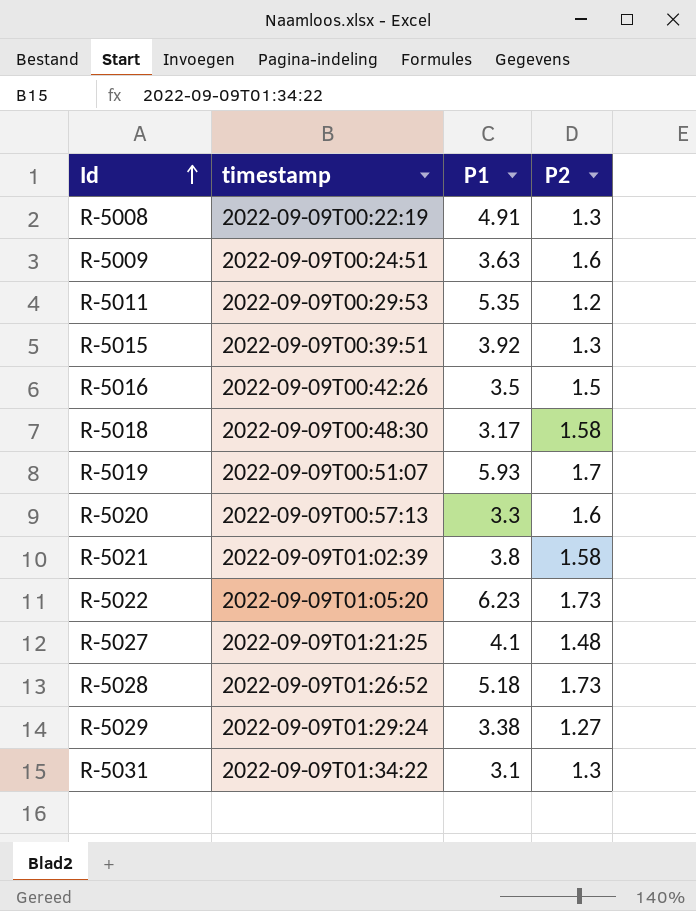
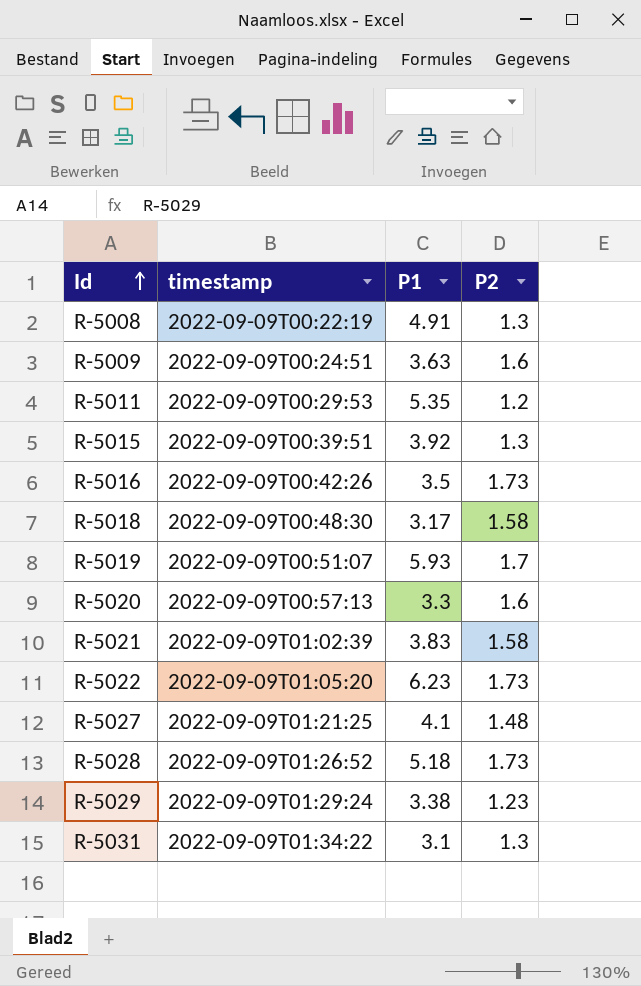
R-5016 | P2: 1.5 -> 1.73
R-5021 | P1: 3.8 -> 3.83
R-5029 | P2: 1.27 -> 1.23

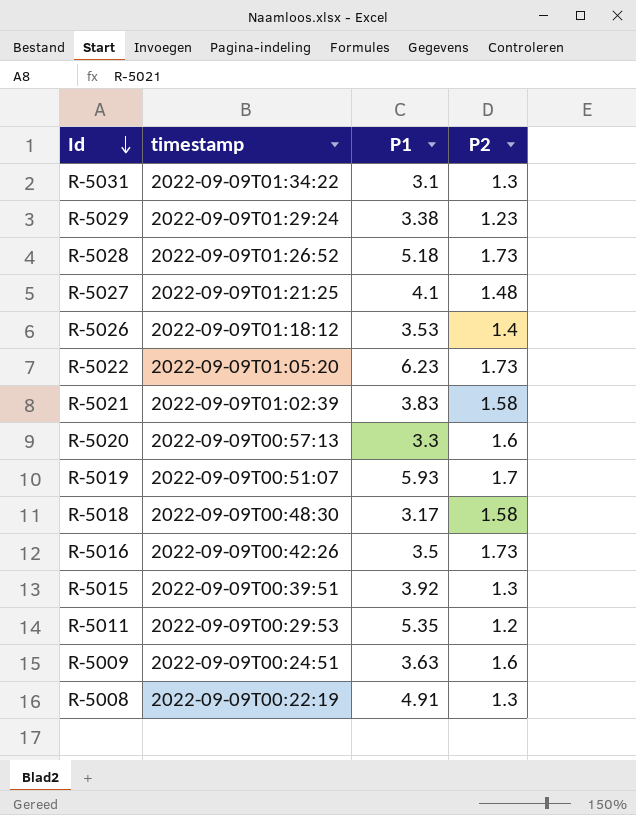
row order: Id ascending -> Id descending
row R-5026: none -> 2022-09-09T01:18:12 | 3.53 | 1.4

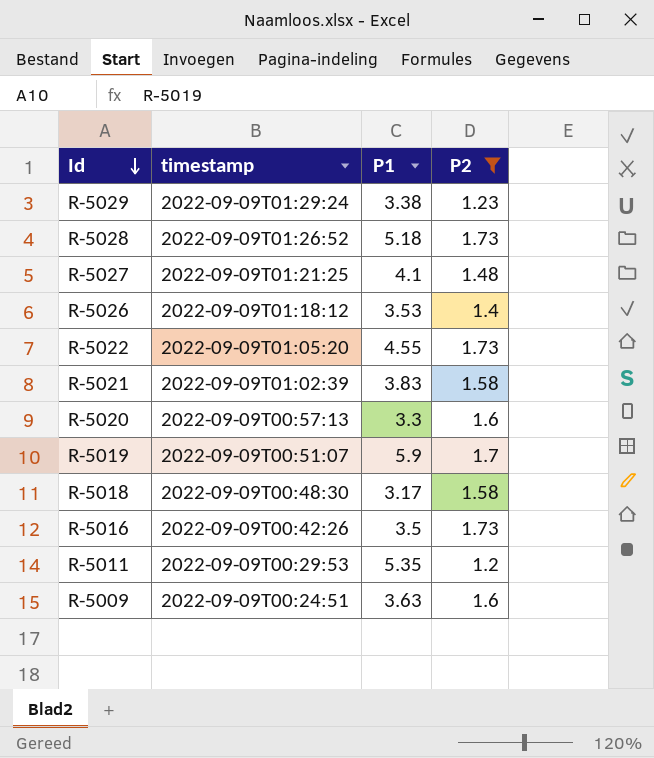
filter: none -> P2 != 1.3
R-5022 | P1: 6.23 -> 4.55
R-5019 | P1: 5.93 -> 5.9

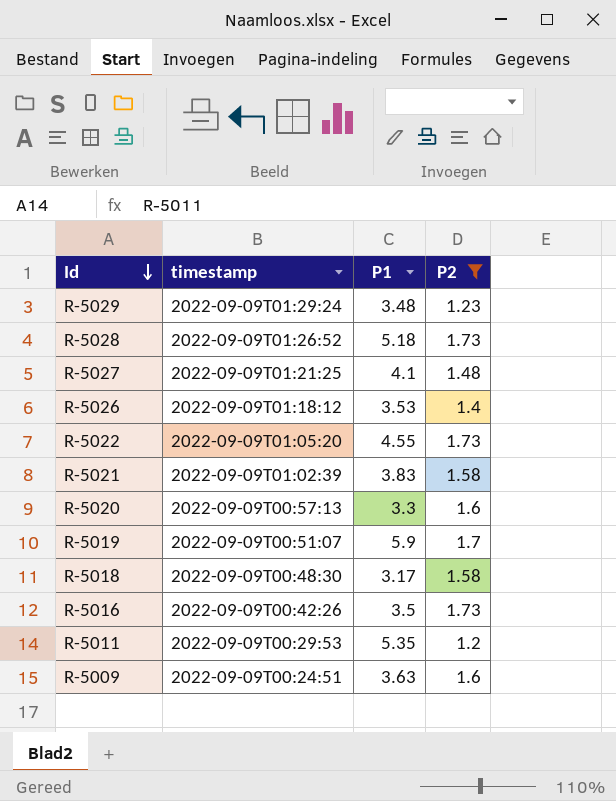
R-5029 | P1: 3.38 -> 3.48

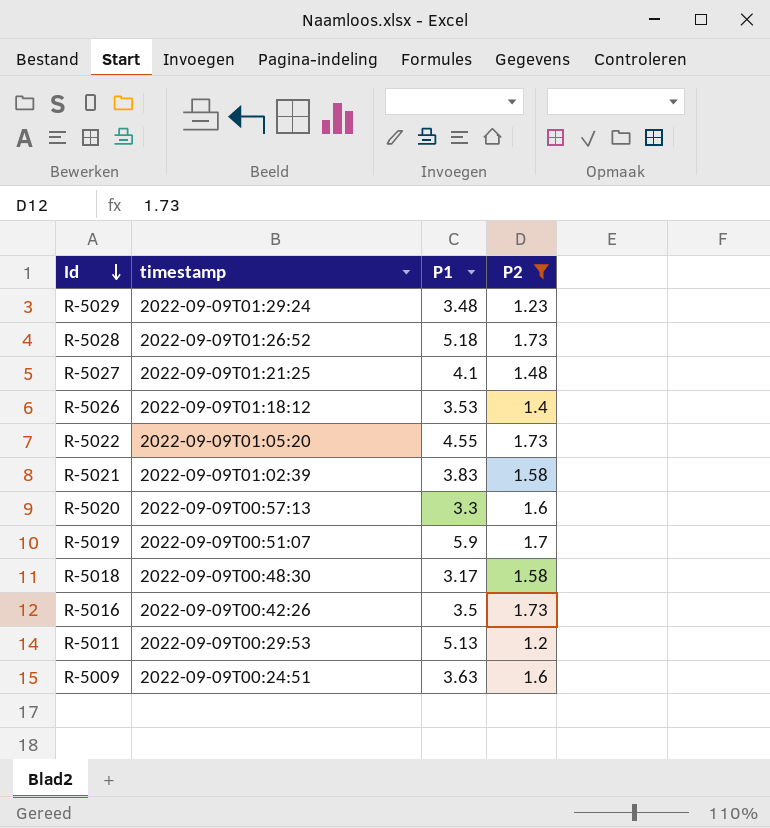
R-5011 | P1: 5.35 -> 5.13

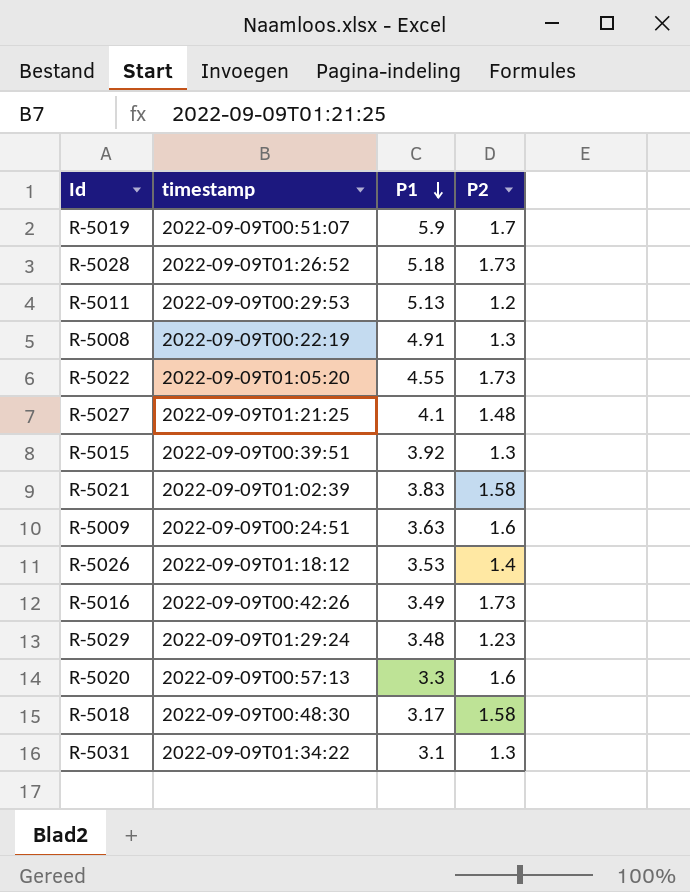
filter: P2 != 1.3 -> none
row order: Id descending -> P1 descending
R-5016 | P1: 3.5 -> 3.49

